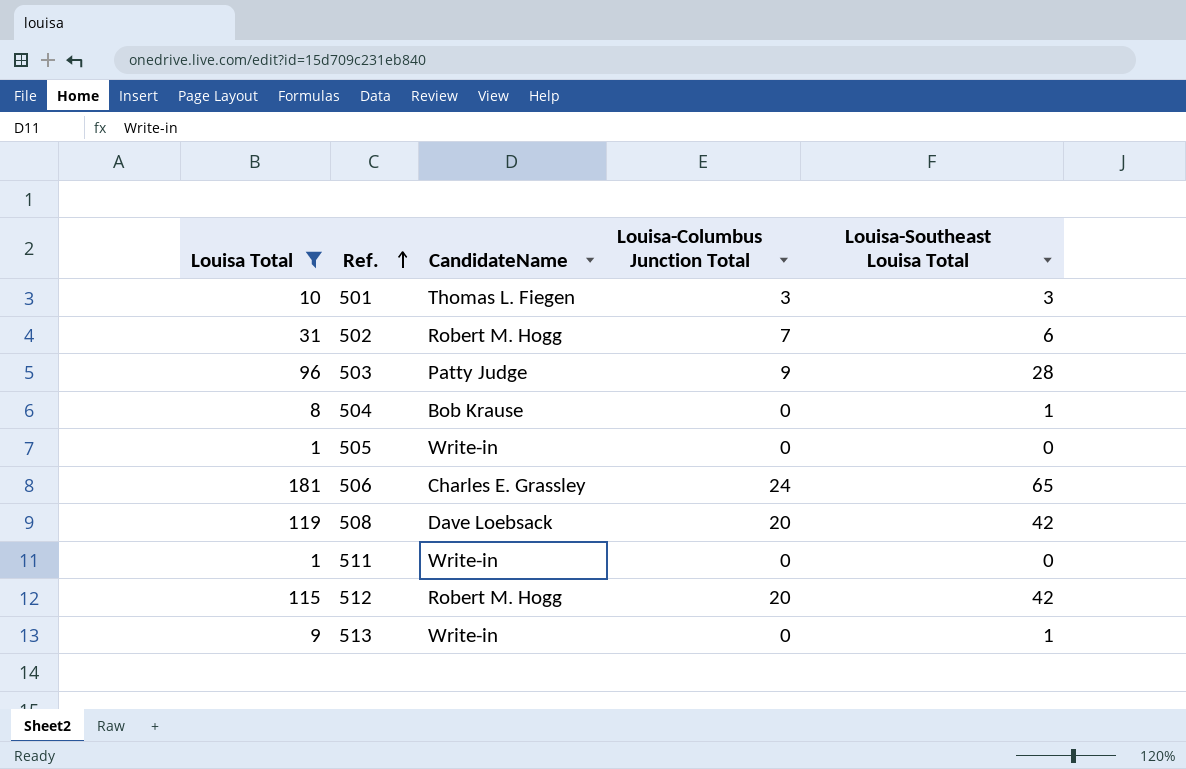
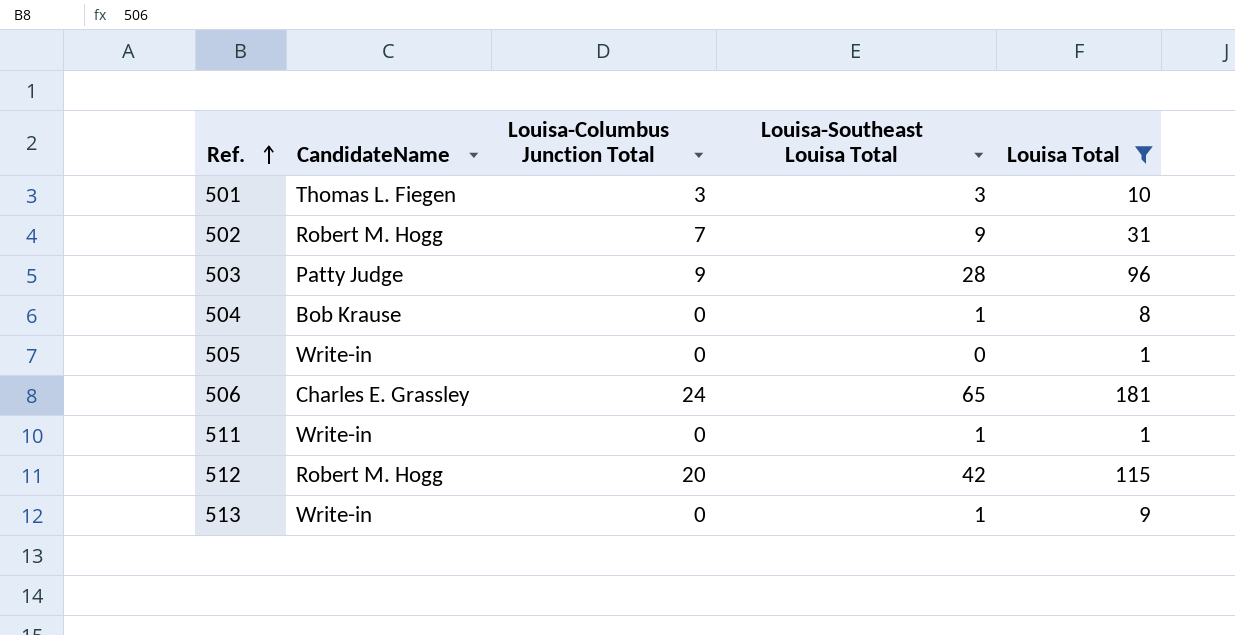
column Louisa Total | position: 1 -> 5
row 508: 119 | Dave Loebsack | 20 | 42 -> none
502 | Louisa-Southeast Louisa Total: 6 -> 9
511 | Louisa-Southeast Louisa Total: 0 -> 1

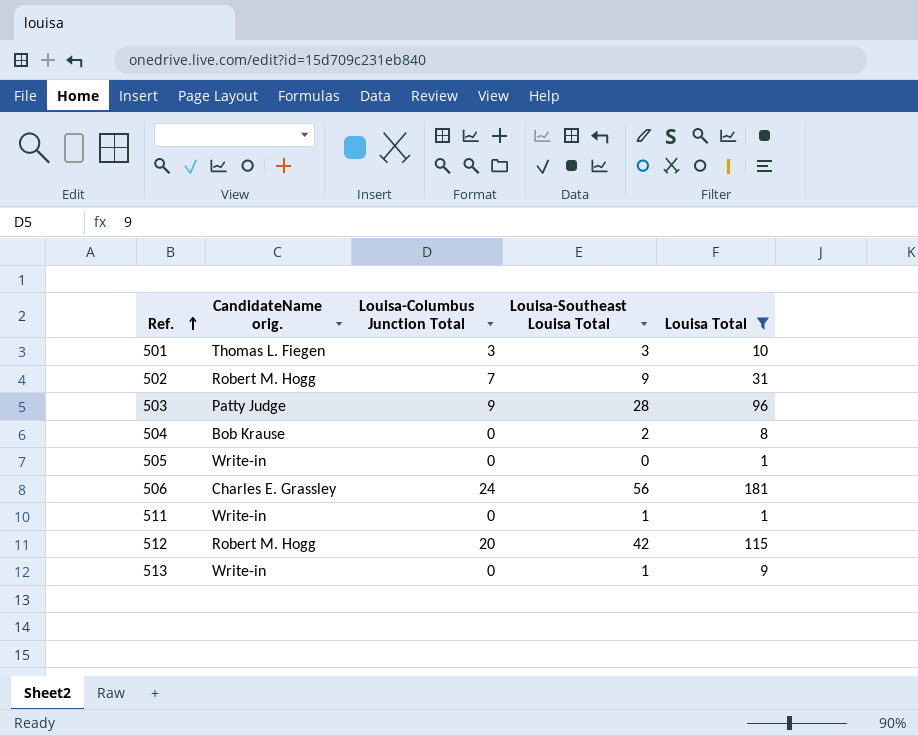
column name: CandidateName -> CandidateName orig.
504 | Louisa-Southeast Louisa Total: 1 -> 2
506 | Louisa-Southeast Louisa Total: 65 -> 56

